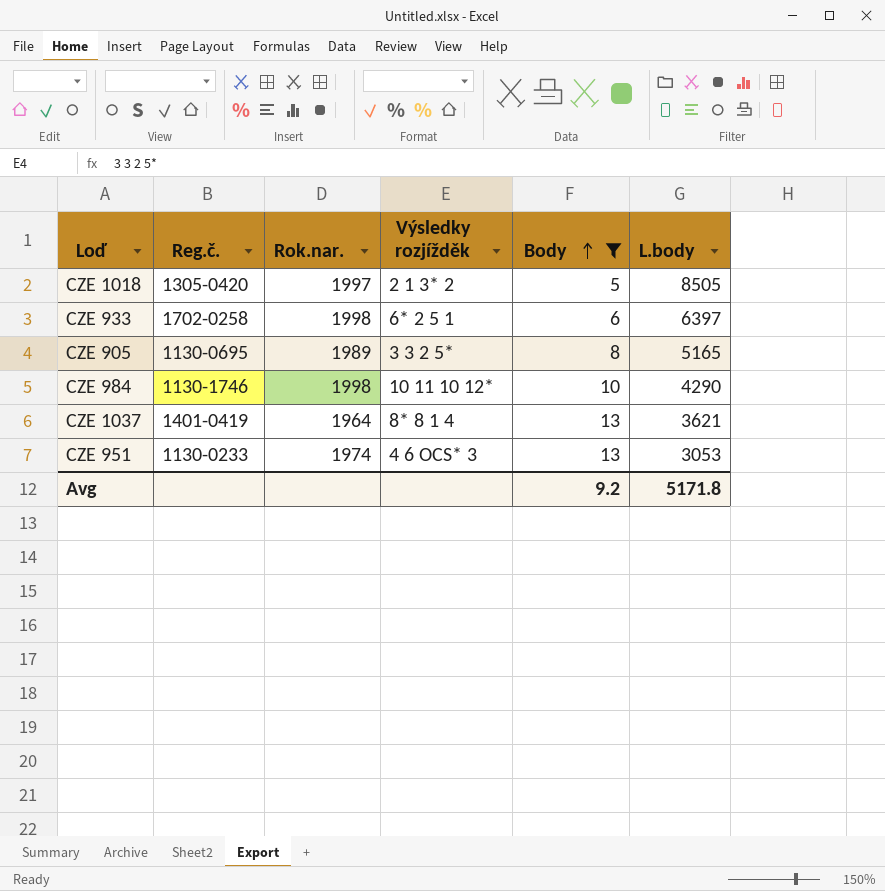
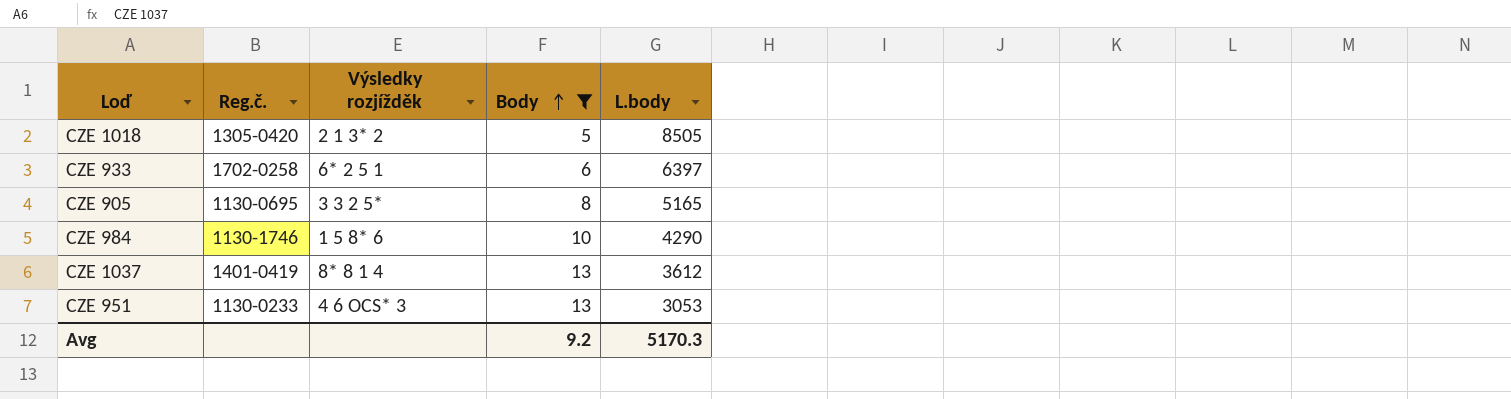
column Rok.nar. | position: 3 -> none
CZE 984 | Výsledky rozjížděk: 10 11 10 12* -> 1 5 8* 6
CZE 1037 | L.body: 3621 -> 3612
Avg | L.body: 5171.8 -> 5170.3

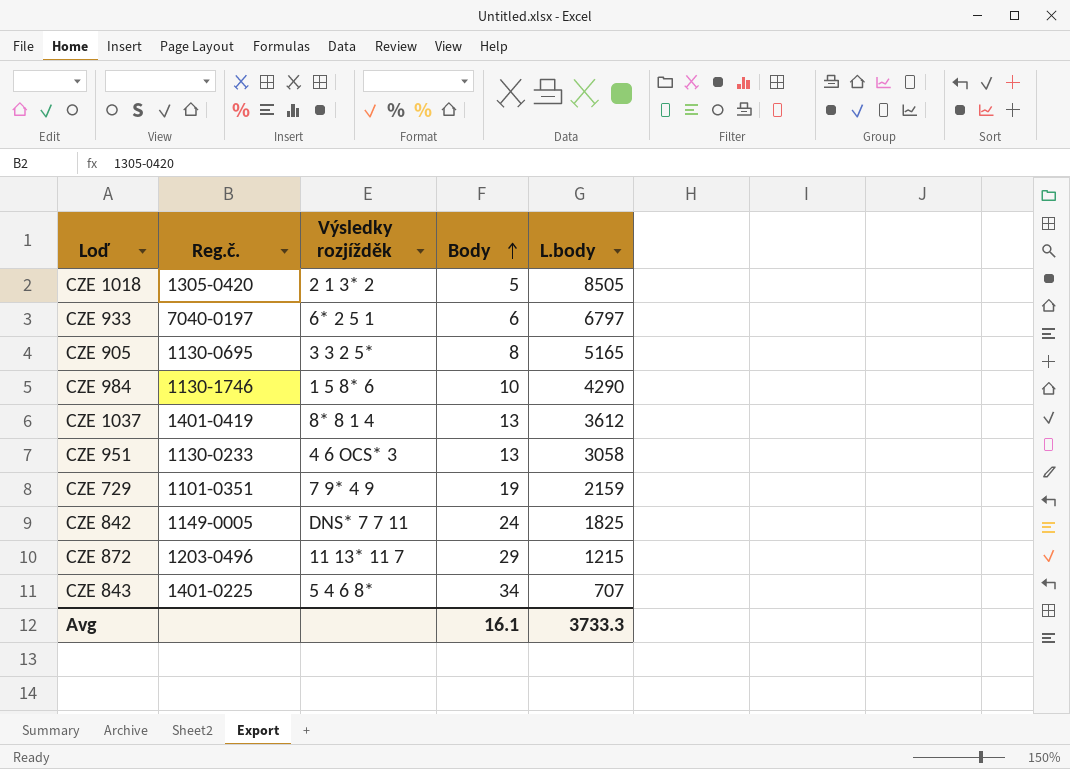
filter: Body <= 13 -> none
CZE 933 | Reg.č.: 1702-0258 -> 7040-0197
CZE 933 | L.body: 6397 -> 6797
CZE 951 | L.body: 3053 -> 3058
Avg | Body: 9.2 -> 16.1
Avg | L.body: 5170.3 -> 3733.3

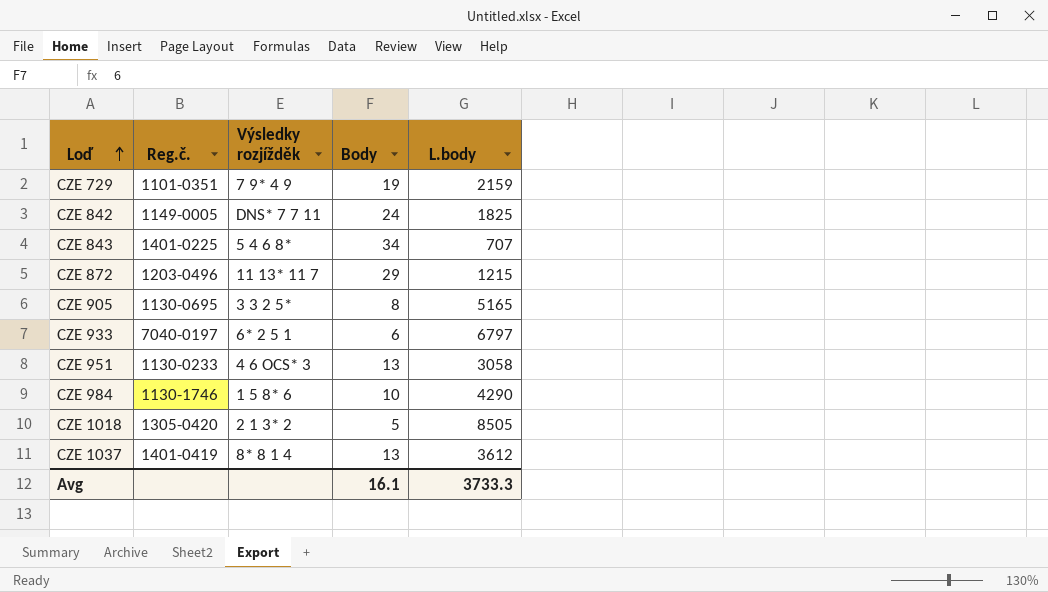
row order: Body ascending -> Loď ascending

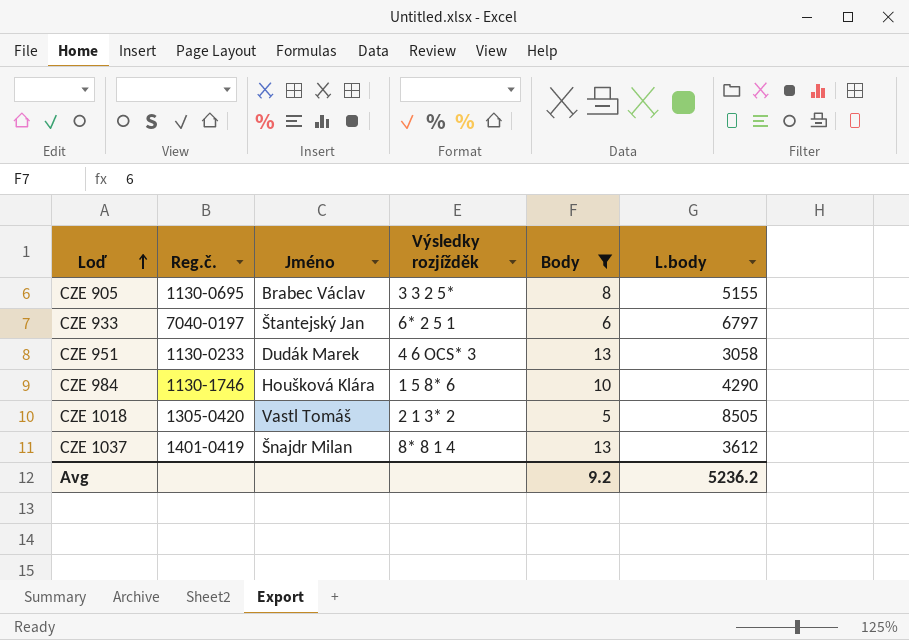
filter: none -> Body <= 13
column Jméno | position: none -> 3
CZE 905 | L.body: 5165 -> 5155
Avg | Body: 16.1 -> 9.2
Avg | L.body: 3733.3 -> 5236.2

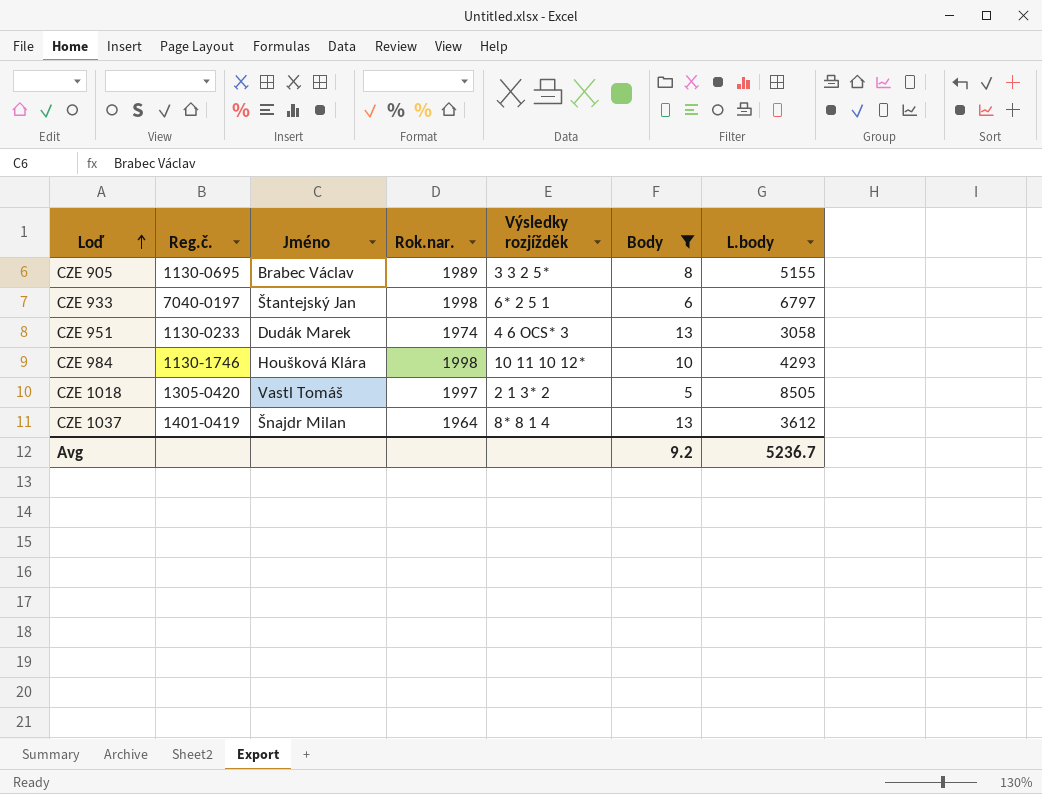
column Rok.nar. | position: none -> 4
CZE 984 | Výsledky rozjížděk: 1 5 8* 6 -> 10 11 10 12*
CZE 984 | L.body: 4290 -> 4293
Avg | L.body: 5236.2 -> 5236.7

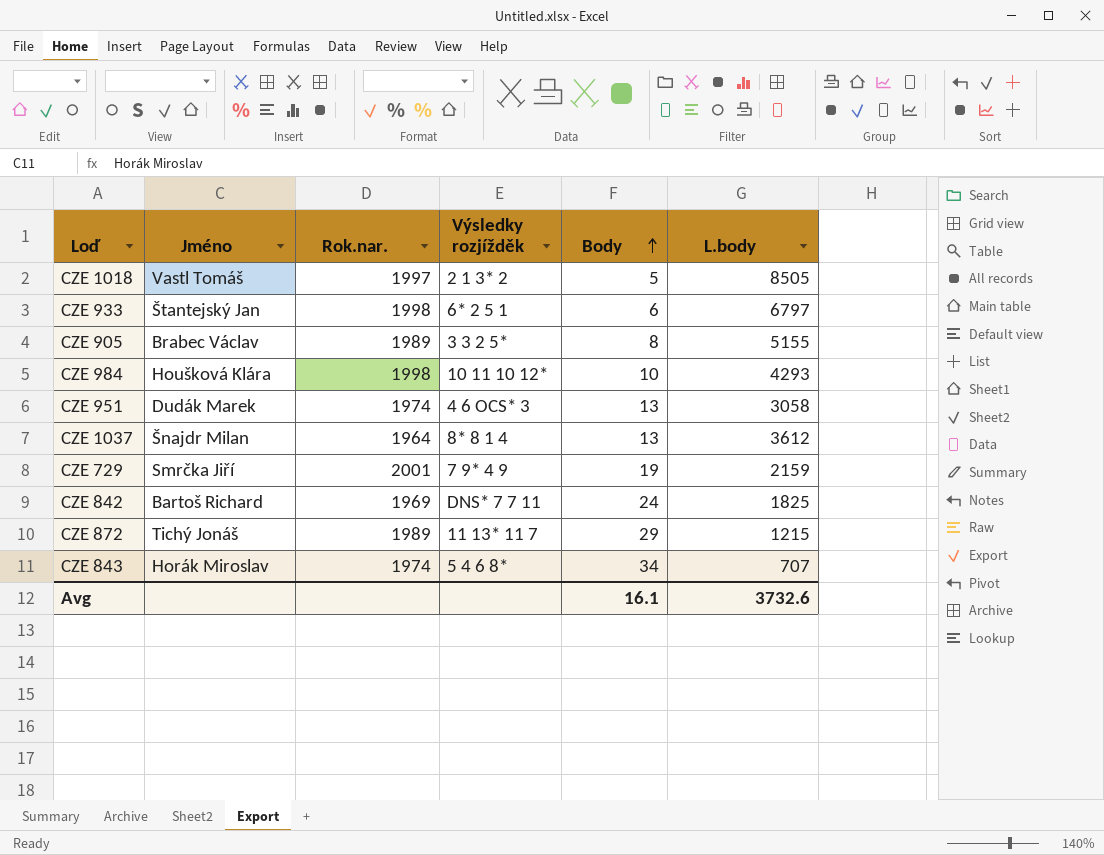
filter: Body <= 13 -> none
row order: Loď ascending -> Body ascending
column Reg.č. | position: 2 -> none
Avg | Body: 9.2 -> 16.1
Avg | L.body: 5236.7 -> 3732.6

